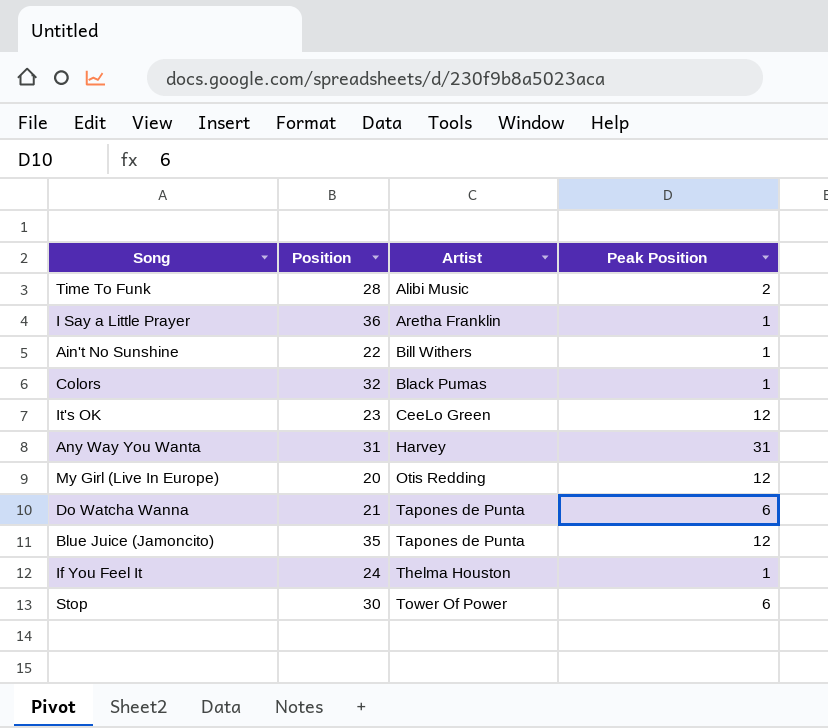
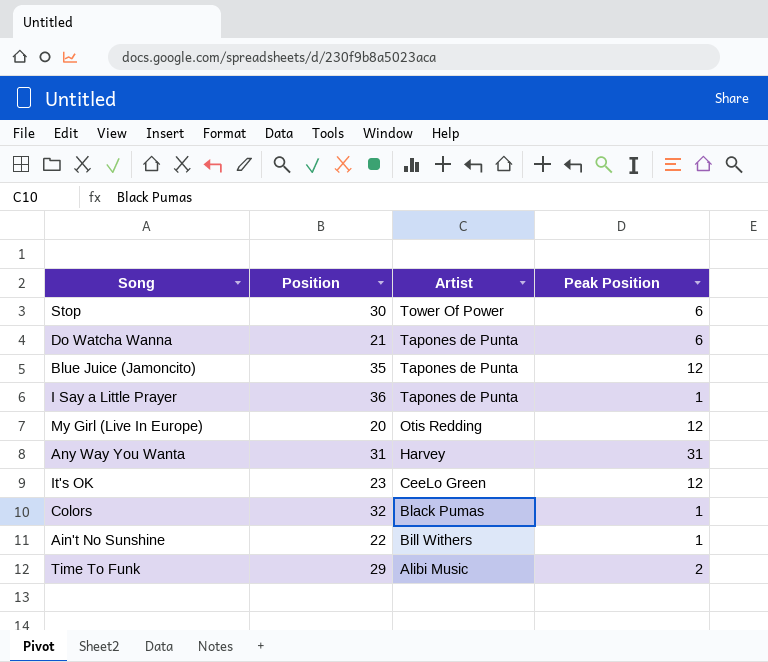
row order: Artist ascending -> Artist descending
row If You Feel It: 24 | Thelma Houston | 1 -> none
I Say a Little Prayer | Artist: Aretha Franklin -> Tapones de Punta
Time To Funk | Position: 28 -> 29

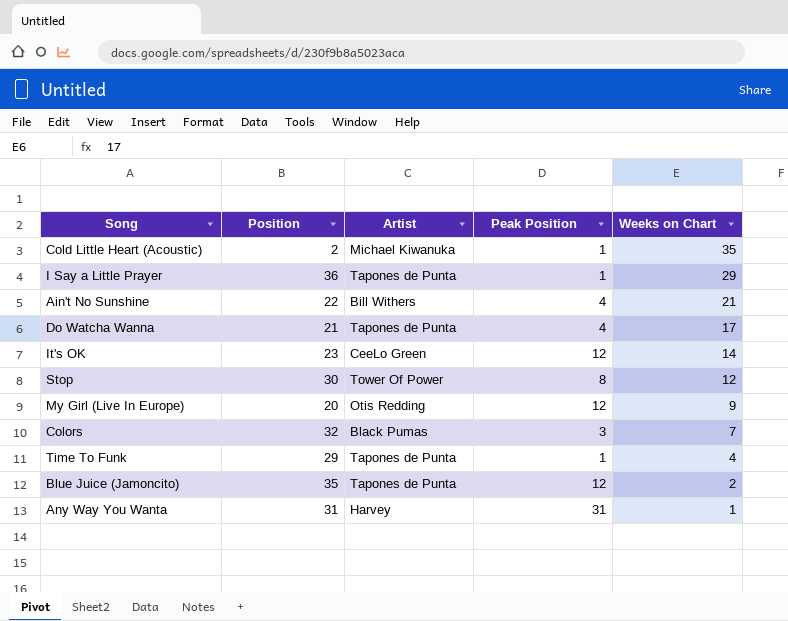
row order: Artist descending -> Weeks on Chart descending
column Weeks on Chart | position: none -> 5
row Cold Little Heart (Acoustic): none -> 2 | Michael Kiwanuka | 1 | 35
Ain't No Sunshine | Peak Position: 1 -> 4
Do Watcha Wanna | Peak Position: 6 -> 4
Stop | Peak Position: 6 -> 8
Colors | Peak Position: 1 -> 3
Time To Funk | Artist: Alibi Music -> Tapones de Punta
Time To Funk | Peak Position: 2 -> 1

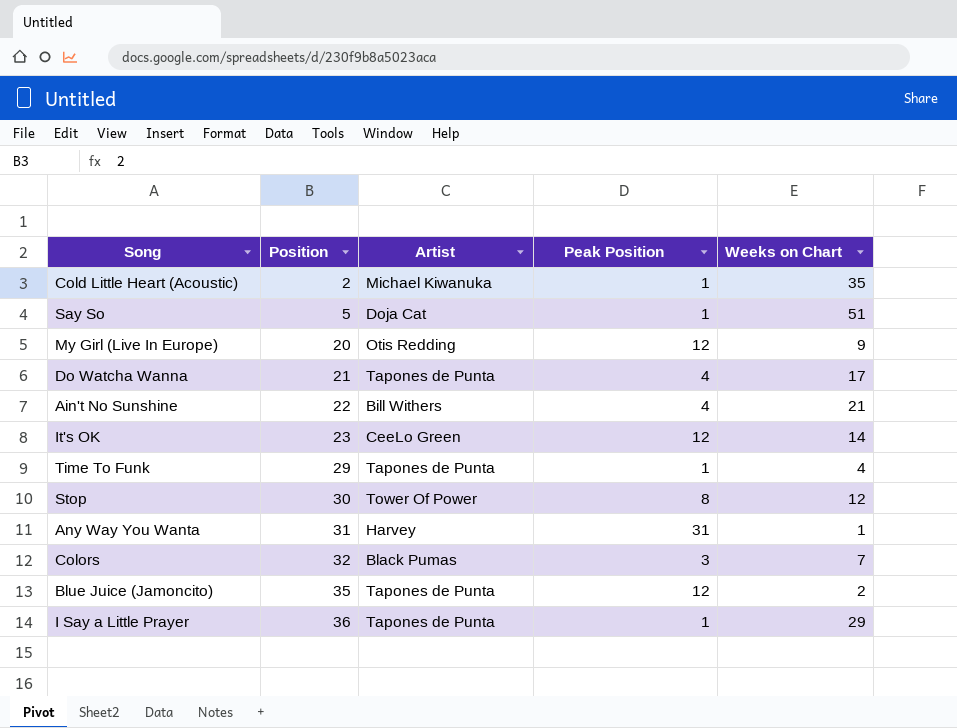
row order: Weeks on Chart descending -> Position ascending
row Say So: none -> 5 | Doja Cat | 1 | 51

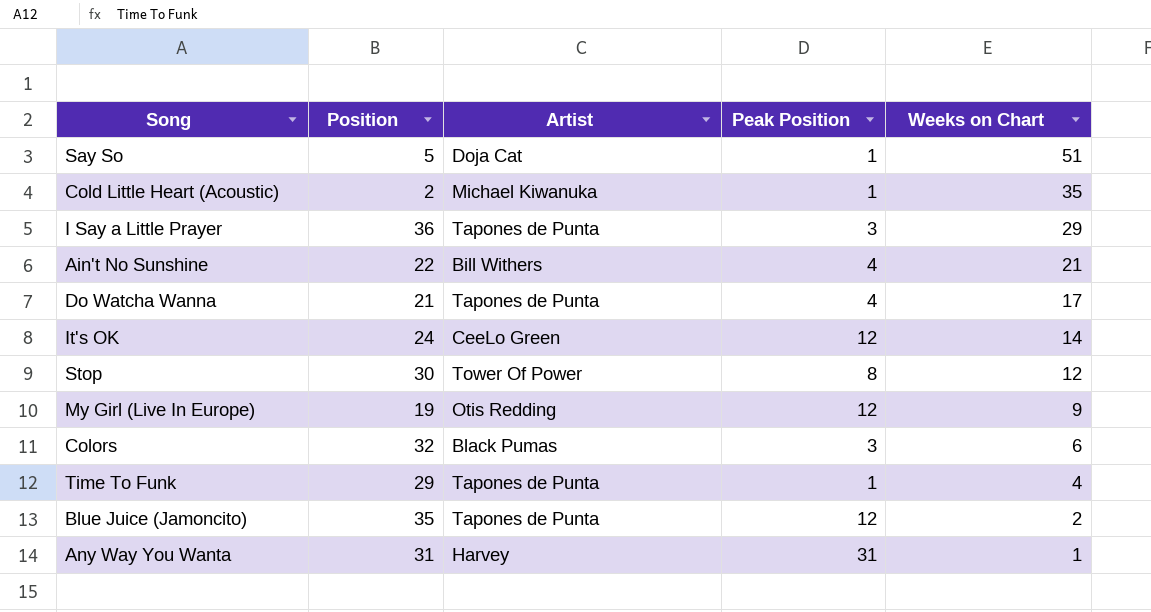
row order: Position ascending -> Weeks on Chart descending
I Say a Little Prayer | Peak Position: 1 -> 3
It's OK | Position: 23 -> 24
My Girl (Live In Europe) | Position: 20 -> 19
Colors | Weeks on Chart: 7 -> 6

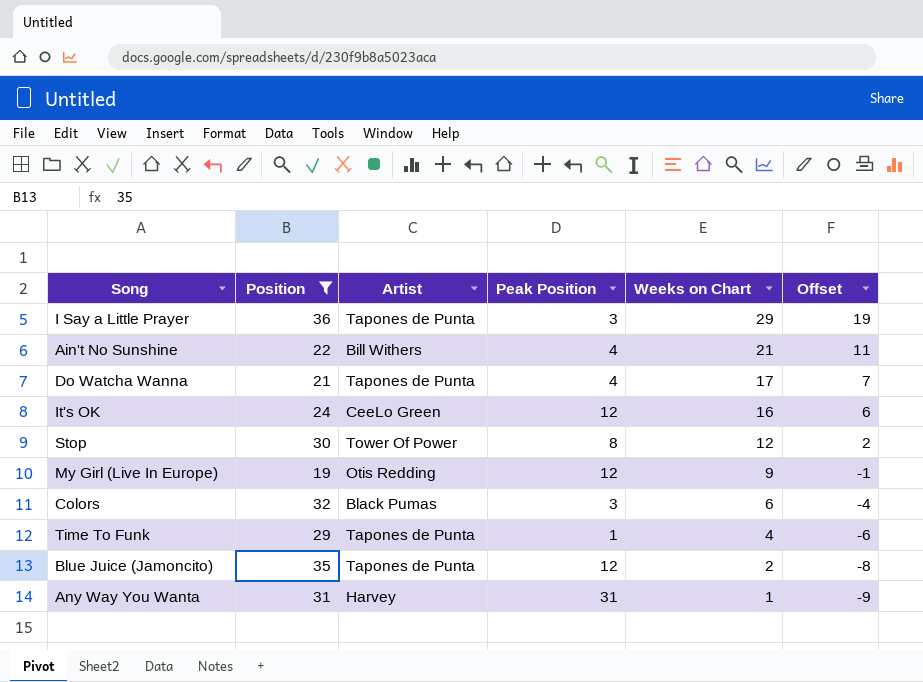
filter: none -> Position >= 19
column Offset | formula: none -> [Weeks on Chart] - 10
It's OK | Weeks on Chart: 14 -> 16

